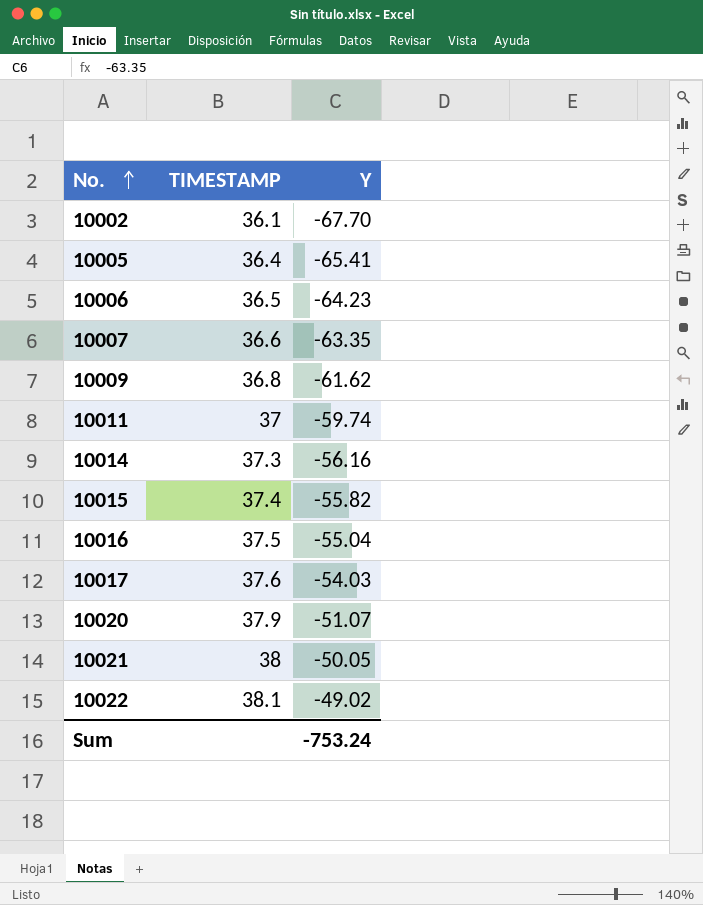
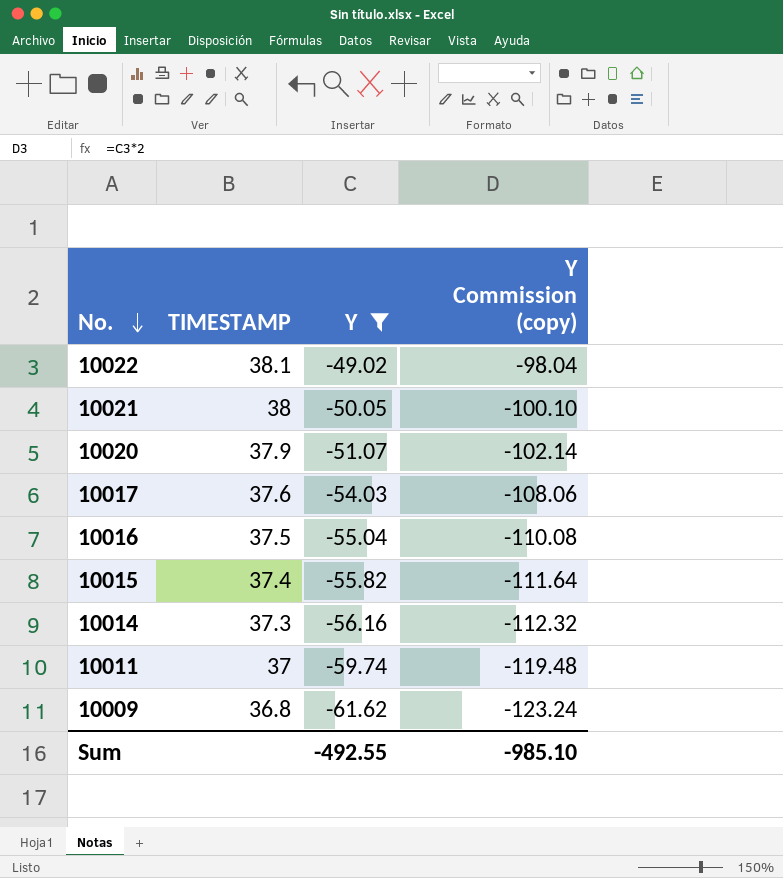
filter: none -> Y >= -61.62
row order: No. ascending -> No. descending
column Y Commission (copy) | formula: none -> [Y] * 2
Sum | Y: -753.24 -> -492.55

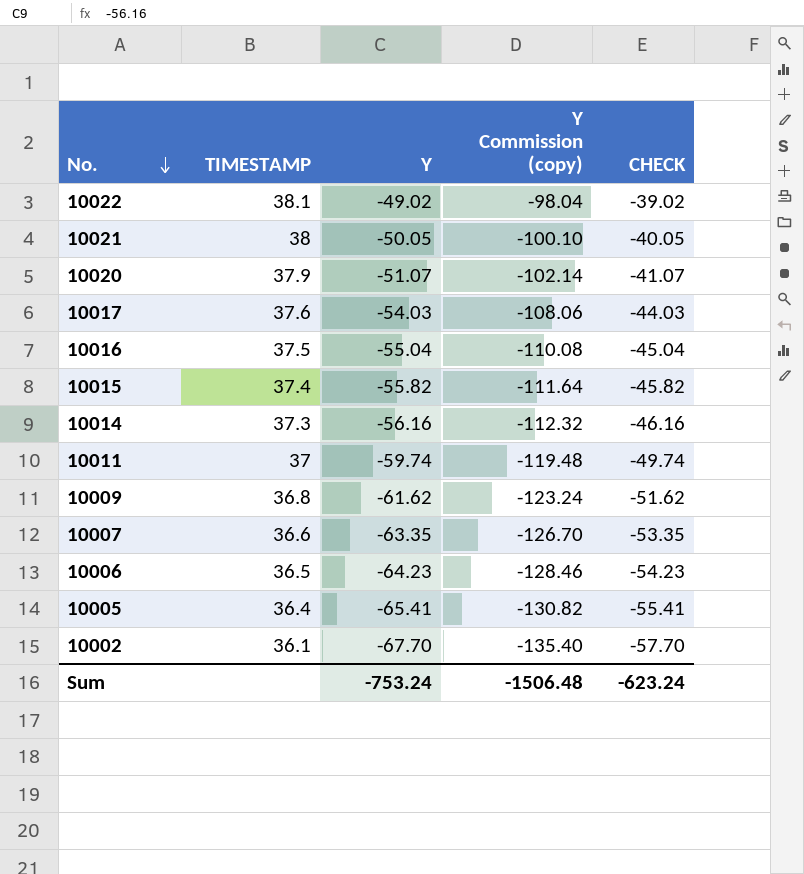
filter: Y >= -61.62 -> none
column CHECK | formula: none -> [Y] + 10
Sum | Y: -492.55 -> -753.24
Sum | Y Commission (copy): -985.10 -> -1506.48

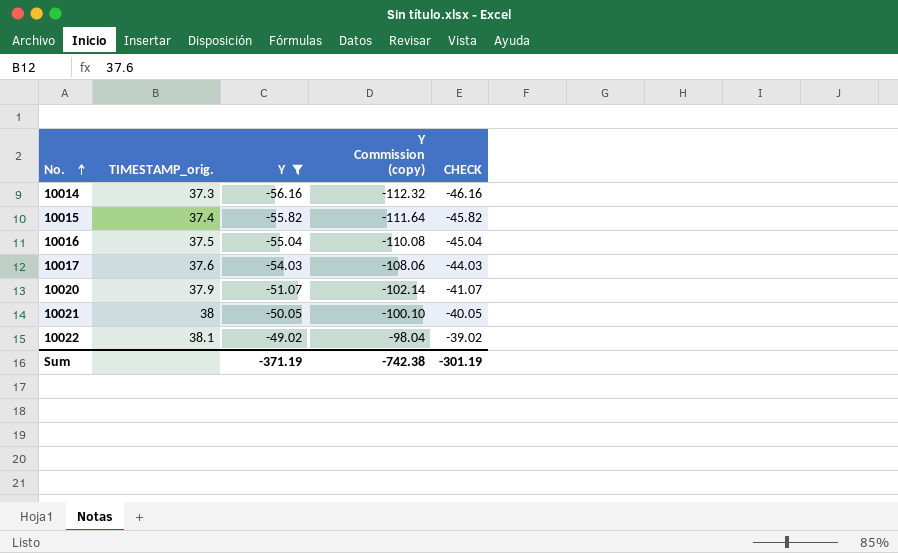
filter: none -> Y >= -56.16
row order: No. descending -> No. ascending
column name: TIMESTAMP -> TIMESTAMP_orig.
Sum | Y: -753.24 -> -371.19
Sum | Y Commission (copy): -1506.48 -> -742.38
Sum | CHECK: -623.24 -> -301.19

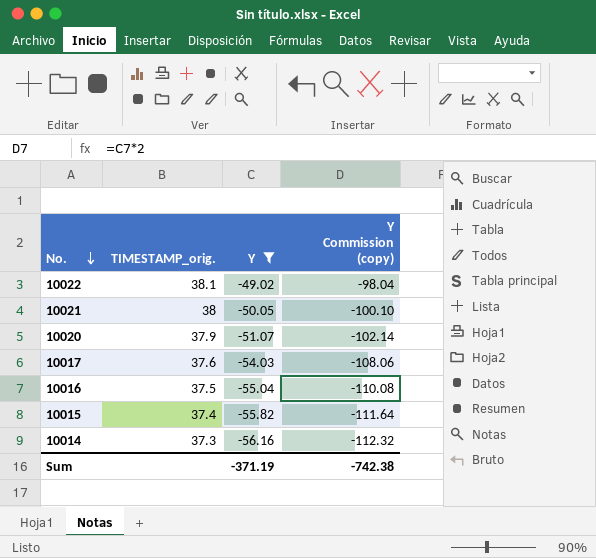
row order: No. ascending -> No. descending
column CHECK | formula: [Y] + 10 -> none

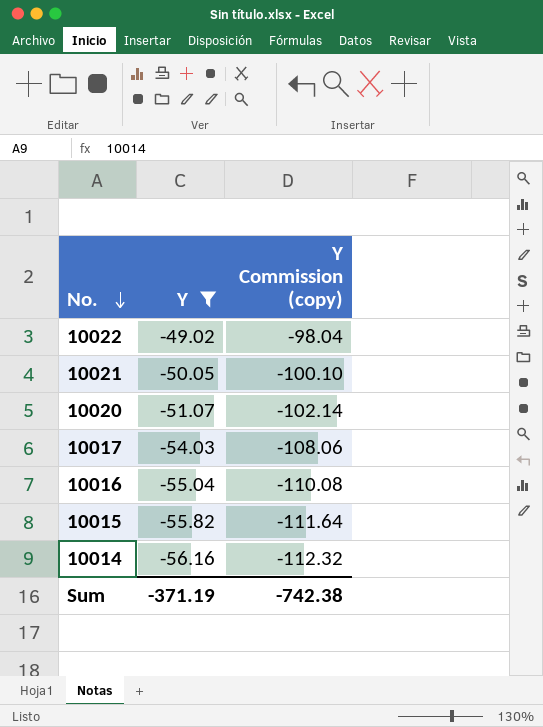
column TIMESTAMP_orig. | position: 2 -> none

